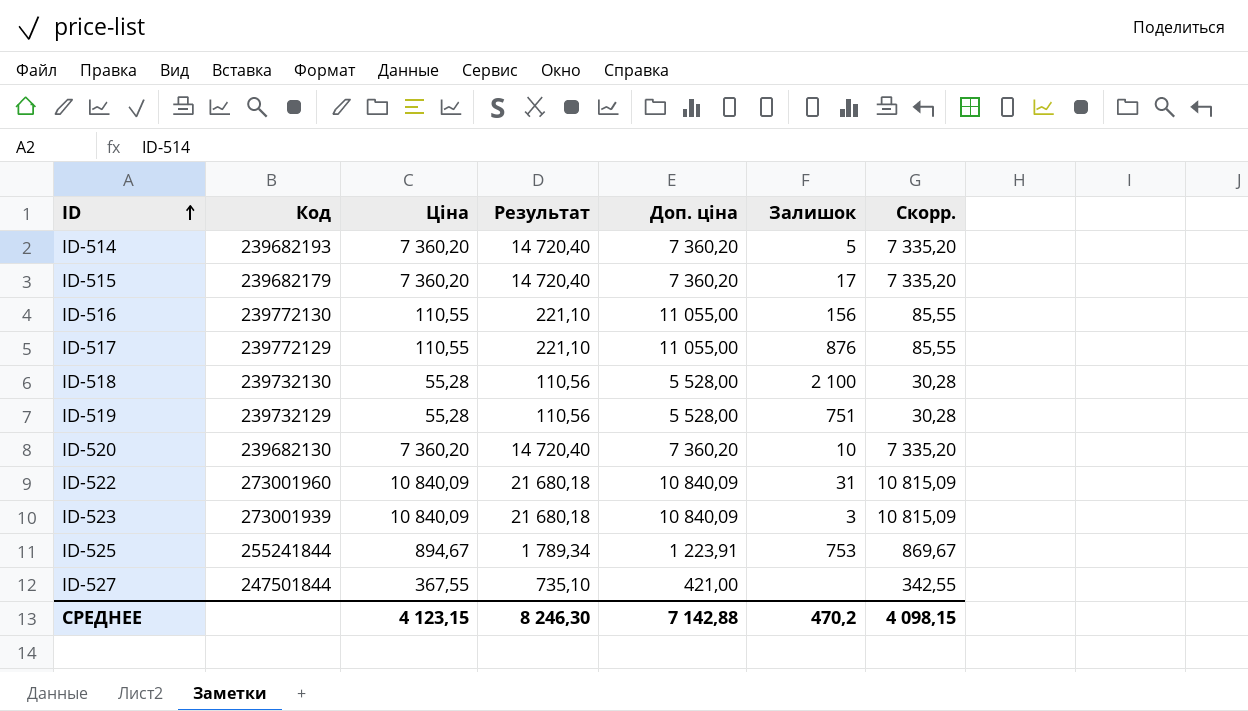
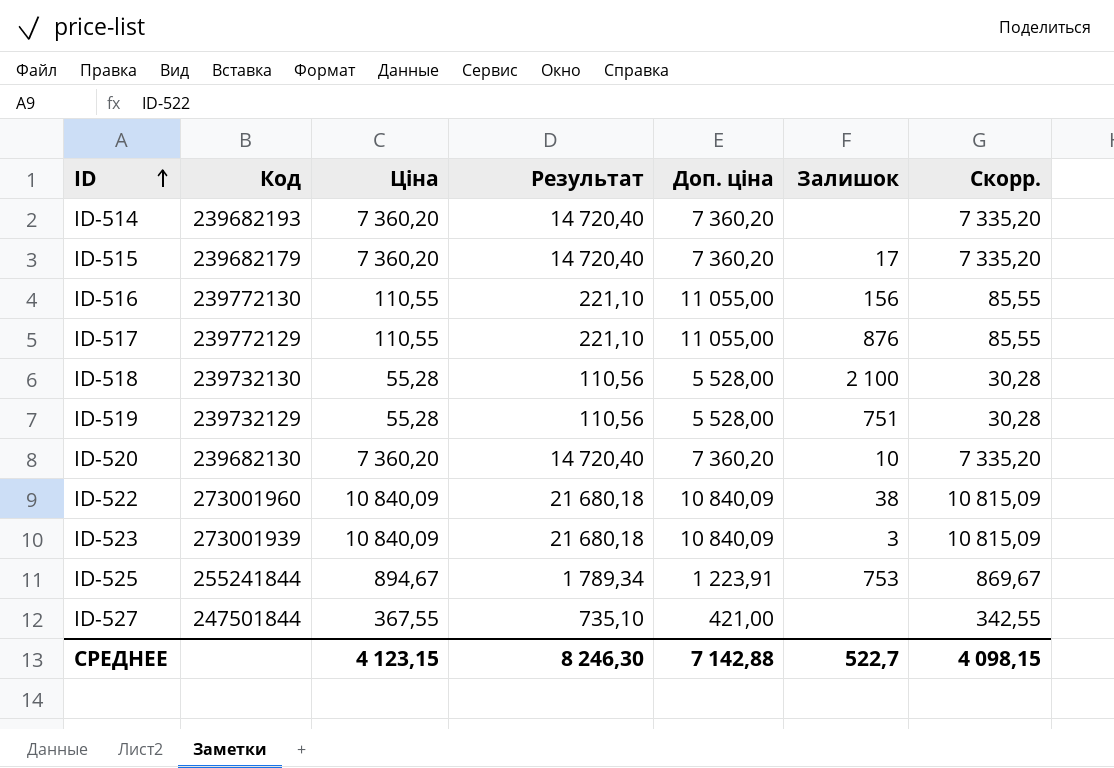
ID-514 | Залишок: 5 -> none
ID-522 | Залишок: 31 -> 38
СРЕДНЕЕ | Залишок: 470,2 -> 522,7

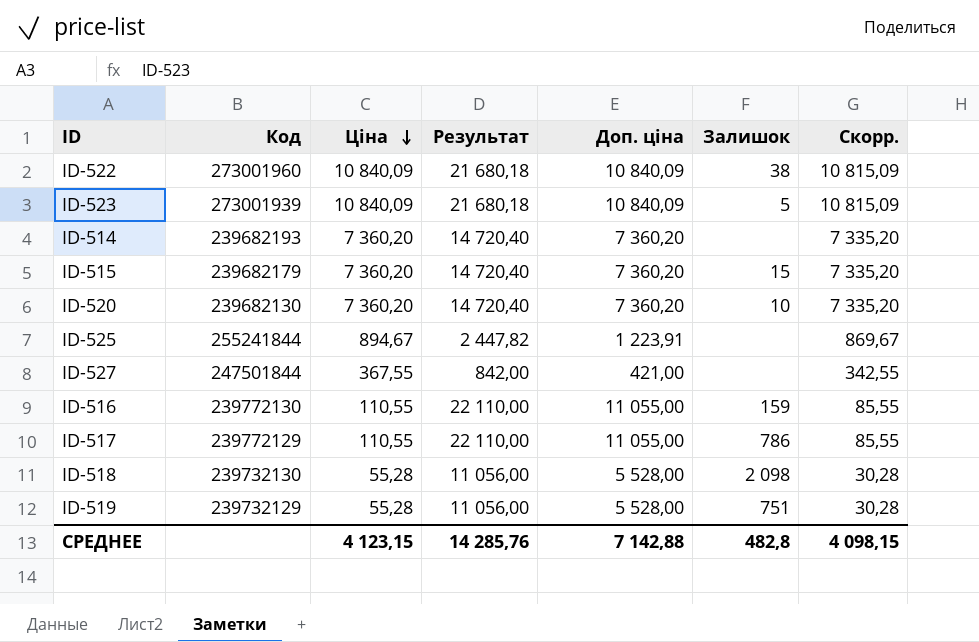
row order: ID ascending -> Ціна descending
column Результат | formula: [Ціна] * 2 -> [Доп. ціна] * 2
ID-523 | Залишок: 3 -> 5
ID-515 | Залишок: 17 -> 15
ID-525 | Залишок: 753 -> none
ID-516 | Залишок: 156 -> 159
ID-517 | Залишок: 876 -> 786
ID-518 | Залишок: 2 100 -> 2 098
СРЕДНЕЕ | Результат: 8 246,30 -> 14 285,76
СРЕДНЕЕ | Залишок: 522,7 -> 482,8

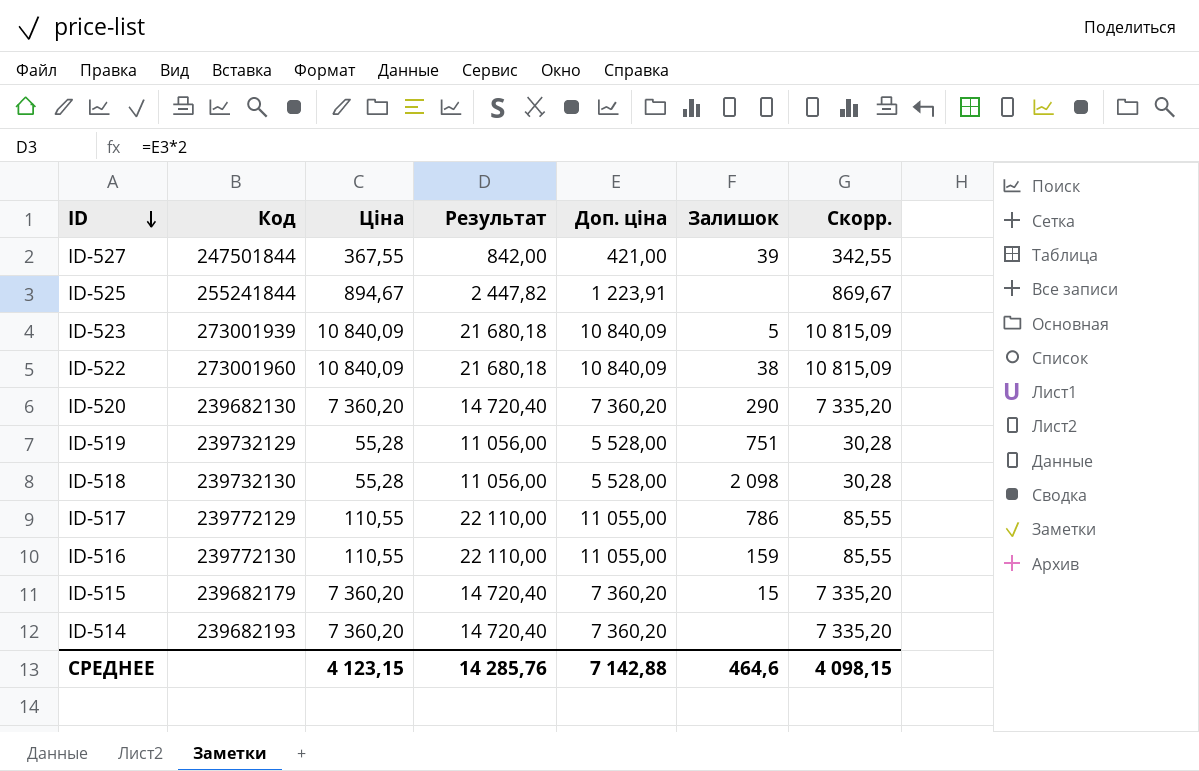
row order: Ціна descending -> ID descending
ID-527 | Залишок: none -> 39
ID-520 | Залишок: 10 -> 290
СРЕДНЕЕ | Залишок: 482,8 -> 464,6

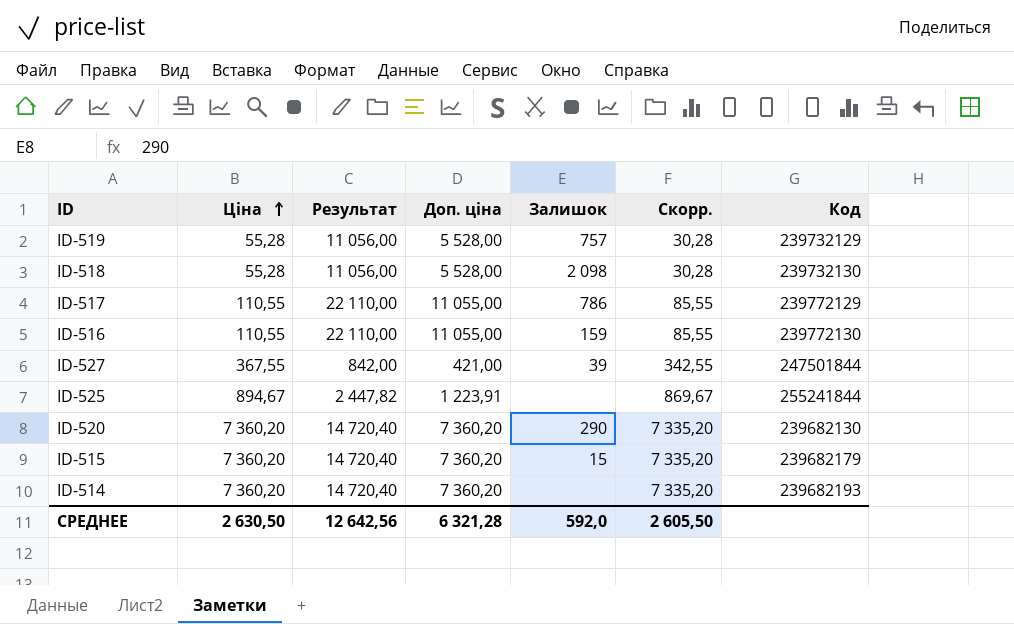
row order: ID descending -> Ціна ascending
column Код | position: 2 -> 7
row ID-523: 273001939 | 10 840,09 | 21 680,18 | 10 840,09 | 5 | 10 815,09 -> none
row ID-522: 273001960 | 10 840,09 | 21 680,18 | 10 840,09 | 38 | 10 815,09 -> none
ID-519 | Залишок: 751 -> 757
СРЕДНЕЕ | Ціна: 4 123,15 -> 2 630,50
СРЕДНЕЕ | Результат: 14 285,76 -> 12 642,56
СРЕДНЕЕ | Доп. ціна: 7 142,88 -> 6 321,28
СРЕДНЕЕ | Залишок: 464,6 -> 592,0
СРЕДНЕЕ | Скорр.: 4 098,15 -> 2 605,50

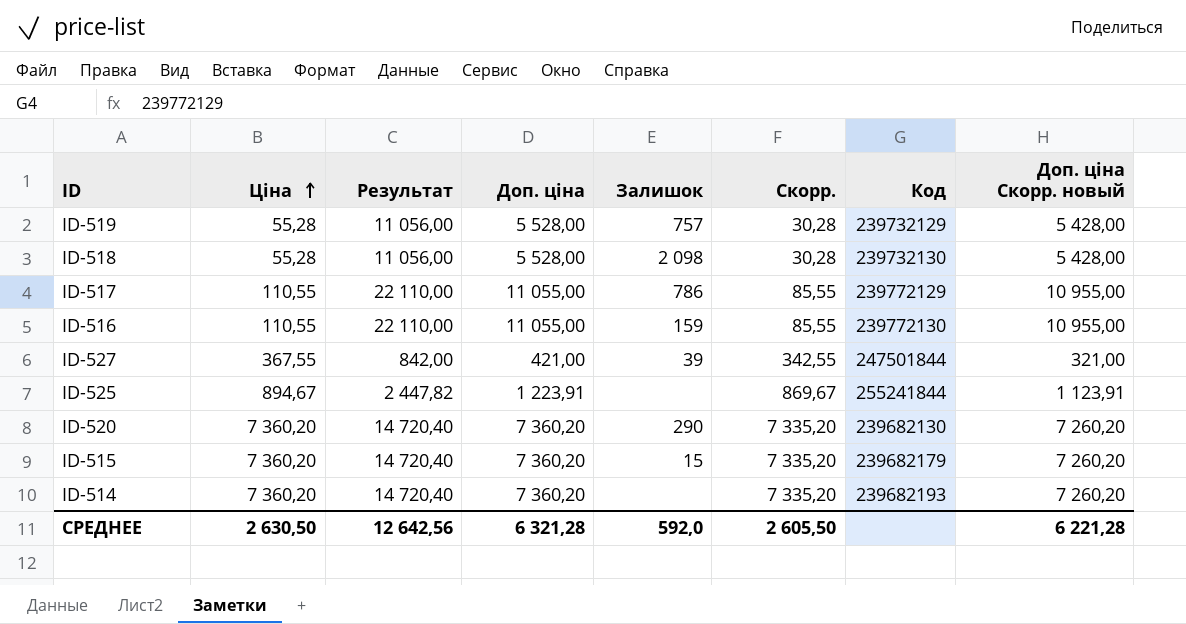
column Доп. ціна Скорр. новый | formula: none -> [Доп. ціна] - 100

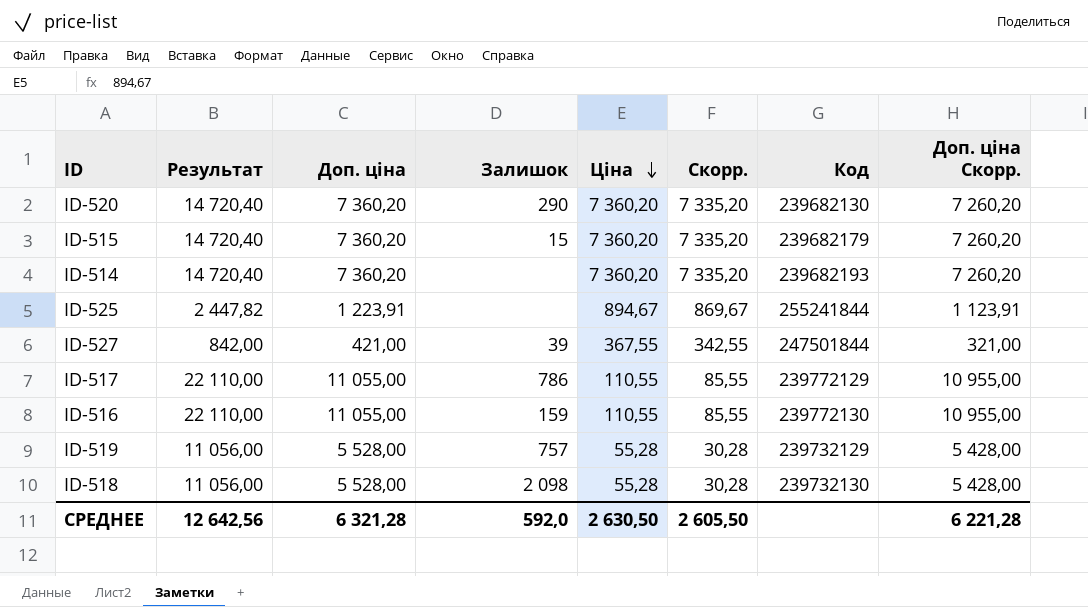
row order: Ціна ascending -> Ціна descending
column Ціна | position: 2 -> 5
column name: Доп. ціна Скорр. новый -> Доп. ціна Скорр.

